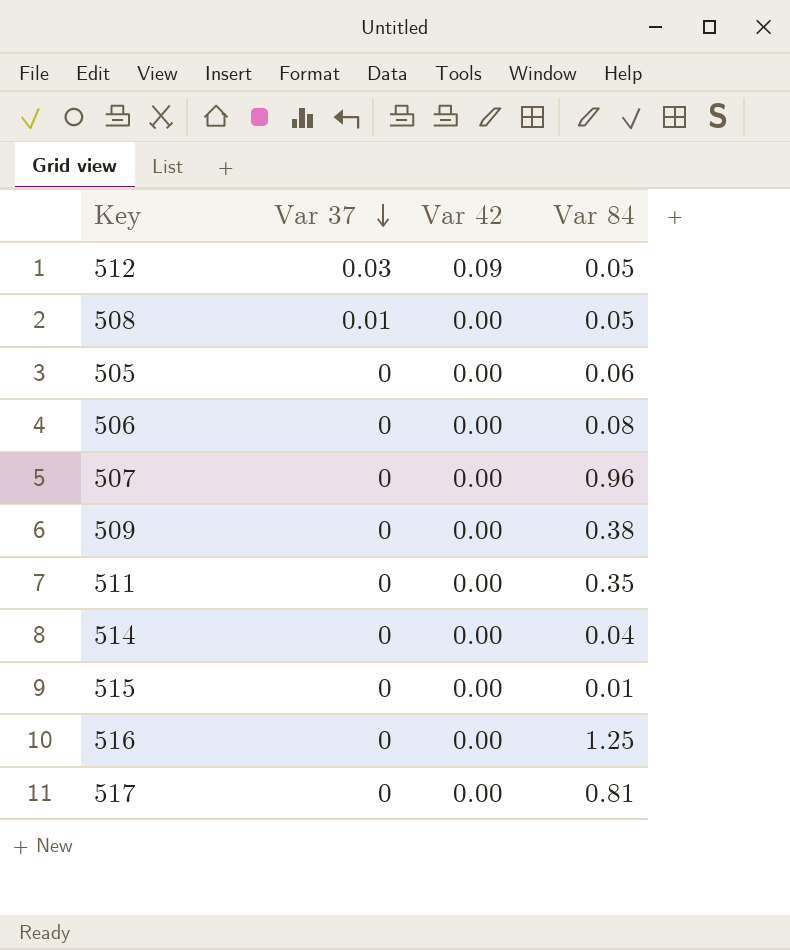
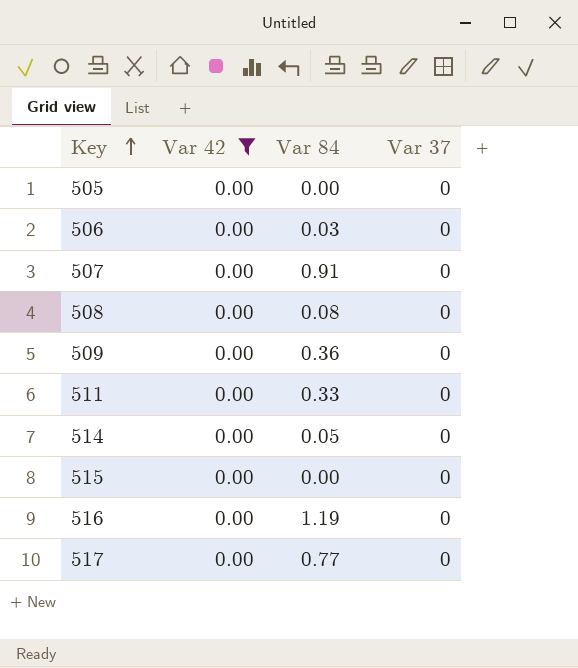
filter: none -> Var 42 = 0.00
row order: Var 37 descending -> Key ascending
column Var 37 | position: 2 -> 4
505 | Var 84: 0.06 -> 0.00
506 | Var 84: 0.08 -> 0.03
507 | Var 84: 0.96 -> 0.91
508 | Var 84: 0.05 -> 0.08
508 | Var 37: 0.01 -> 0
509 | Var 84: 0.38 -> 0.36
511 | Var 84: 0.35 -> 0.33
514 | Var 84: 0.04 -> 0.05
515 | Var 84: 0.01 -> 0.00
516 | Var 84: 1.25 -> 1.19
517 | Var 84: 0.81 -> 0.77

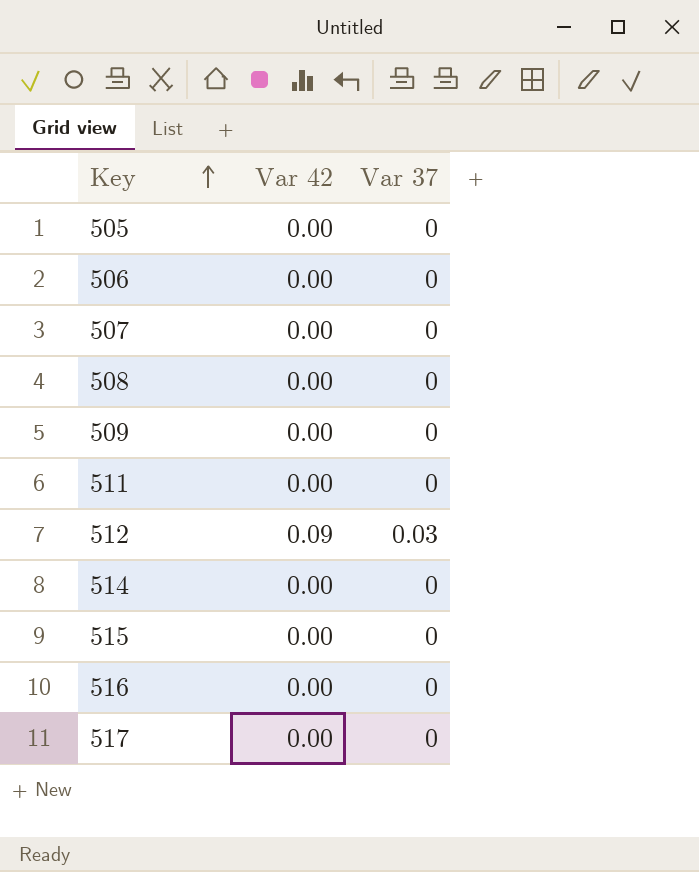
filter: Var 42 = 0.00 -> none
column Var 84 | position: 3 -> none

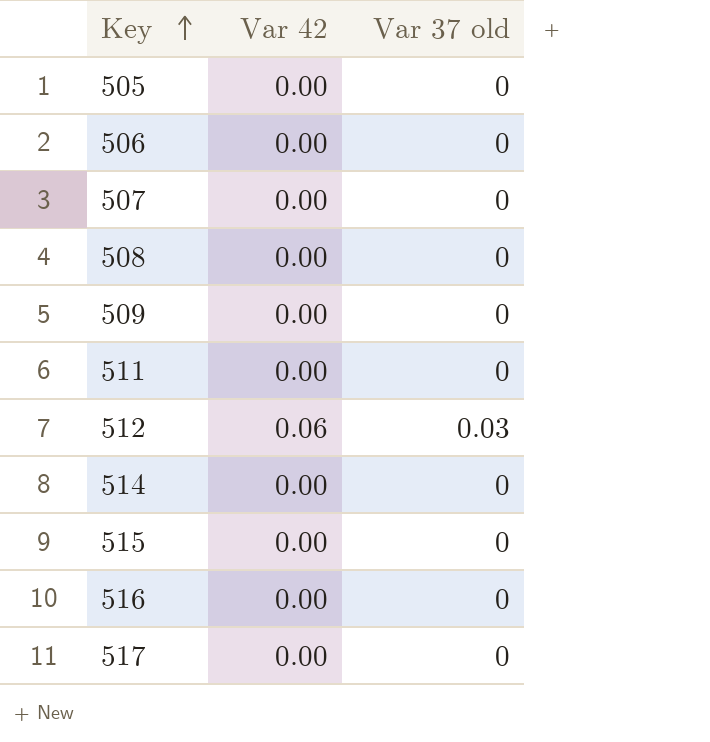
column name: Var 37 -> Var 37 old
512 | Var 42: 0.09 -> 0.06

